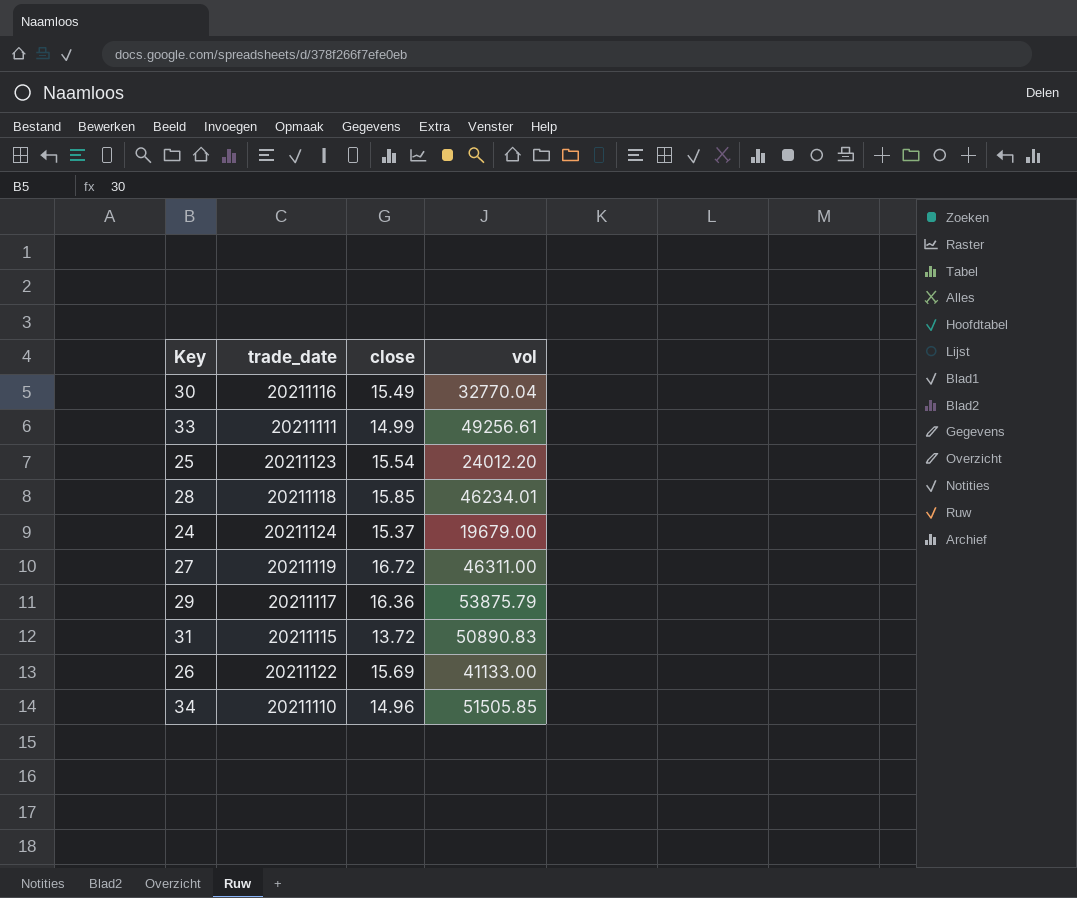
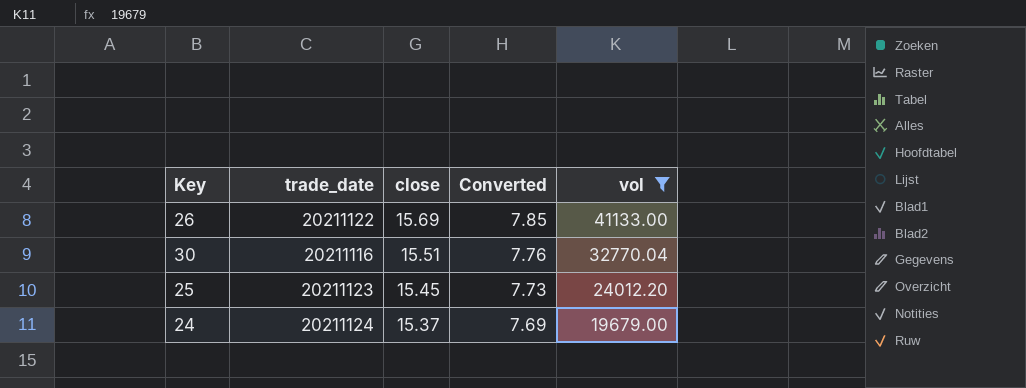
filter: none -> vol <= 41133.00
row order: none -> close descending
column Converted | formula: none -> [close] * 0.5
30 | close: 15.49 -> 15.51
25 | close: 15.54 -> 15.45

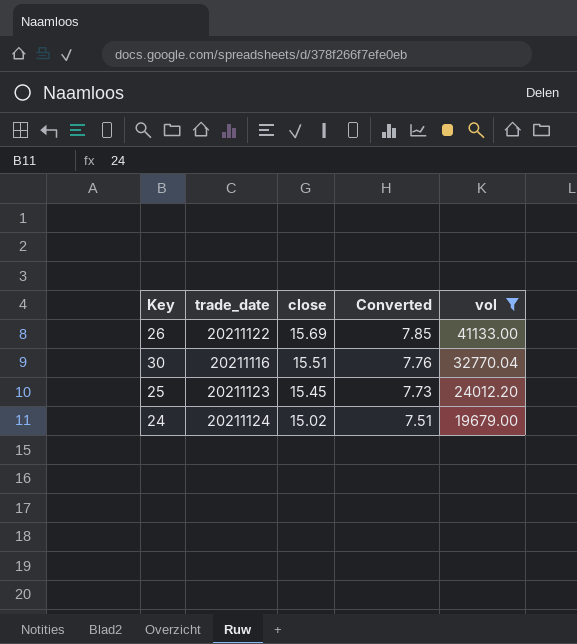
24 | close: 15.37 -> 15.02
24 | Converted: 7.69 -> 7.51

